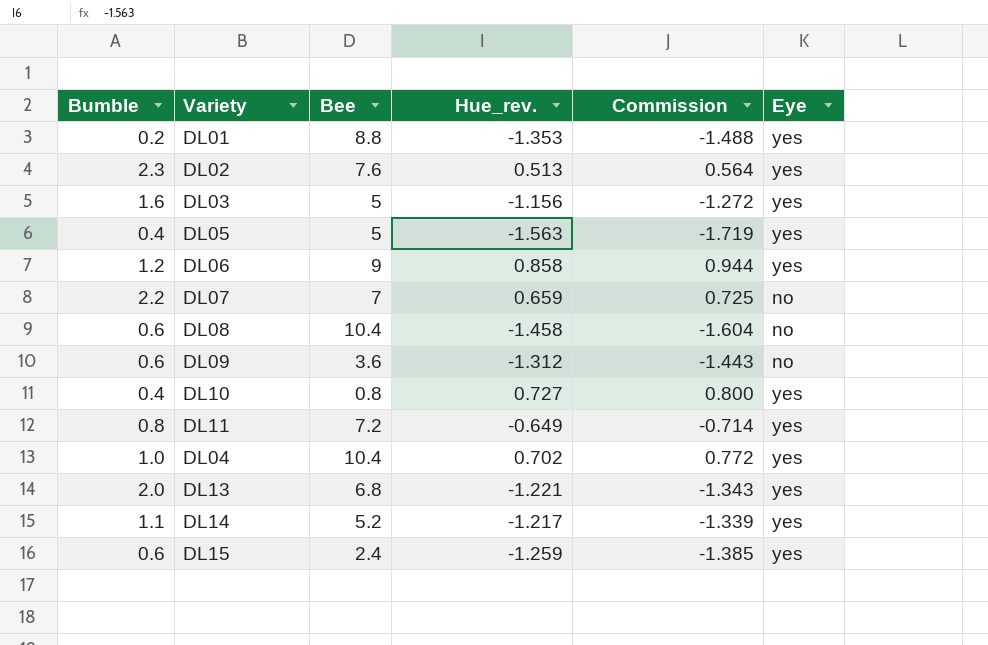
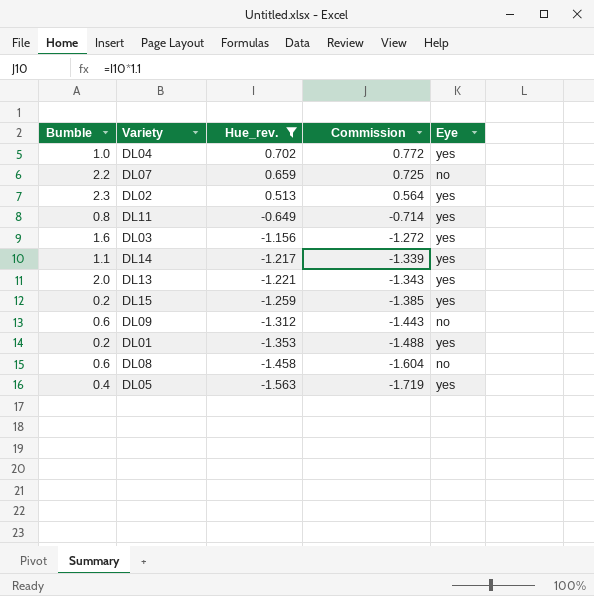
filter: none -> Hue_rev. <= 0.702
row order: none -> Hue_rev. descending
column Bee | position: 3 -> none
DL15 | Bumble: 0.6 -> 0.2

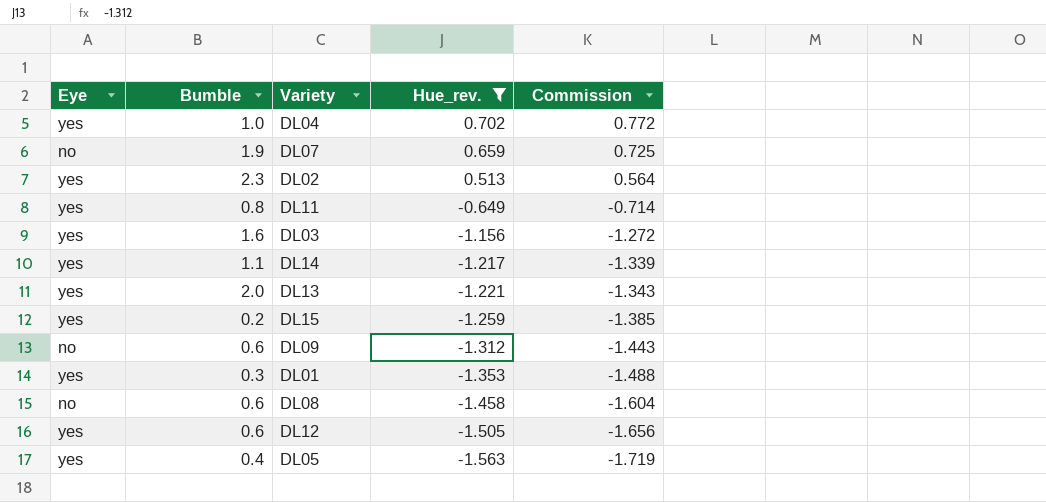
column Eye | position: 5 -> 1
DL07 | Bumble: 2.2 -> 1.9
DL01 | Bumble: 0.2 -> 0.3
row DL12: none -> yes | 0.6 | -1.505 | -1.656

